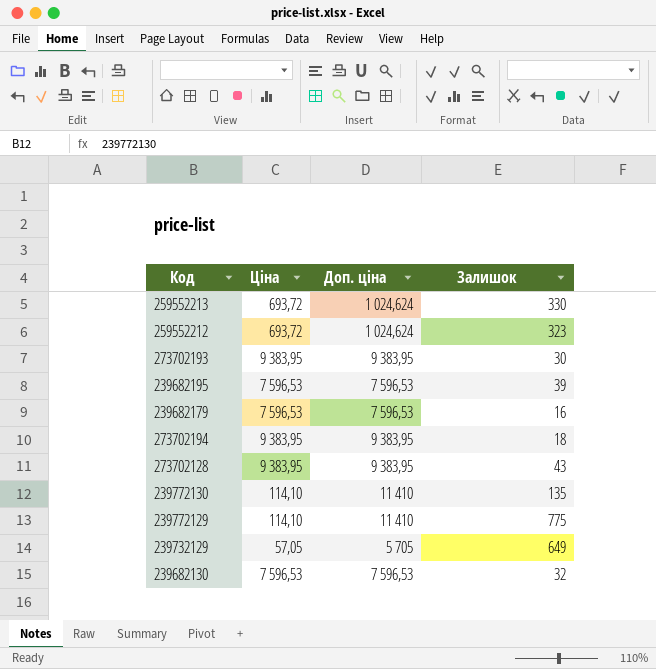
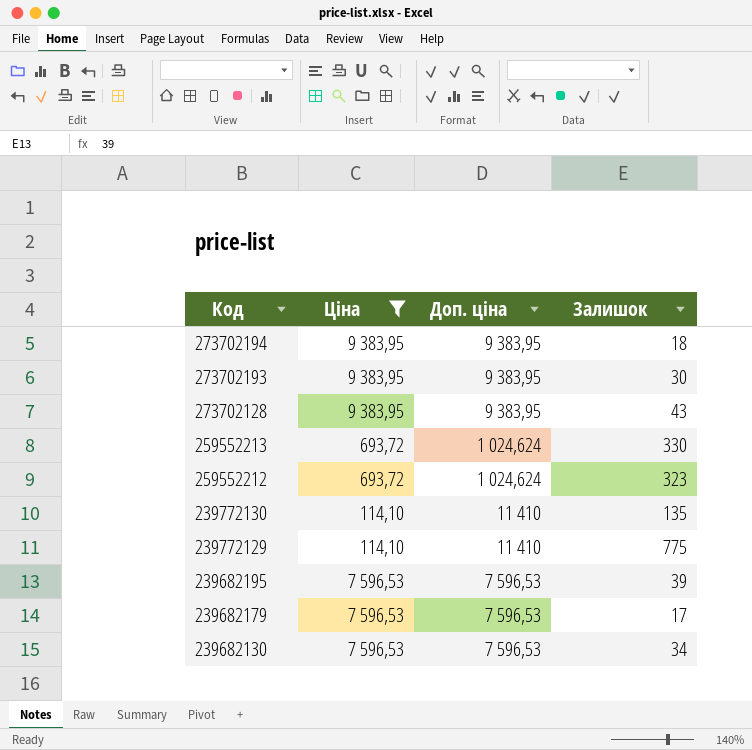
filter: none -> Ціна != 57,05
row order: none -> Код descending
239682179 | Залишок: 16 -> 17
239682130 | Залишок: 32 -> 34

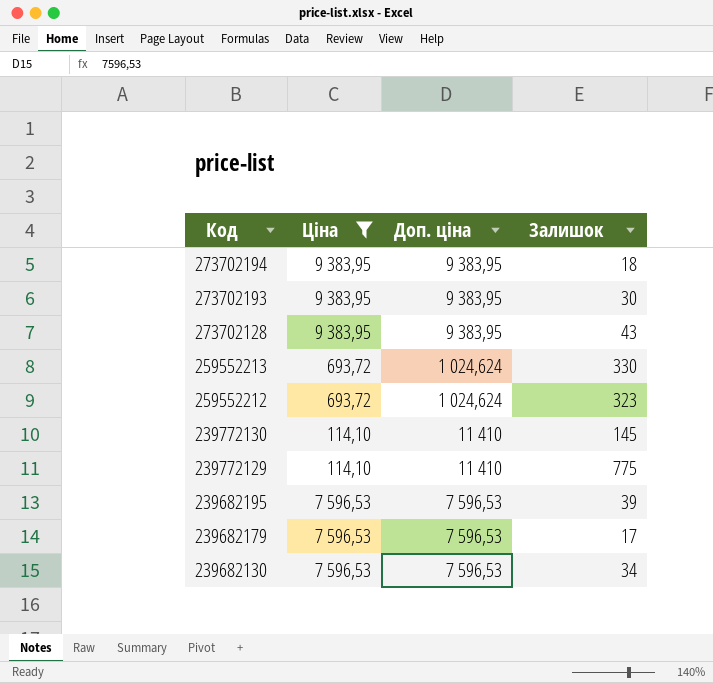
239772130 | Залишок: 135 -> 145

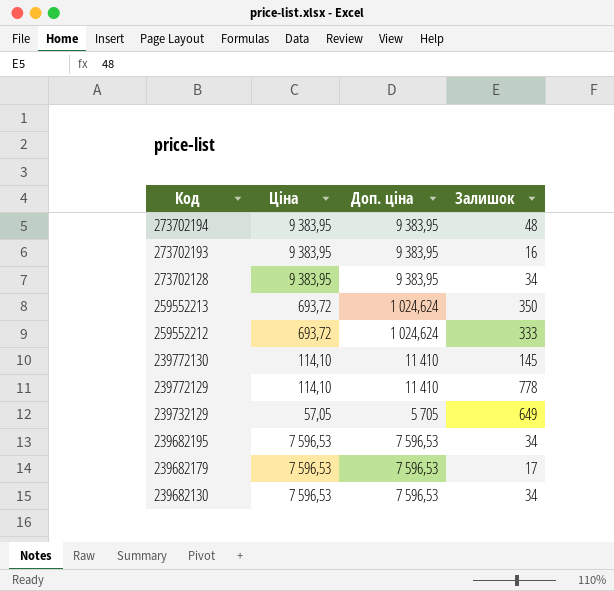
filter: Ціна != 57,05 -> none
273702194 | Залишок: 18 -> 48
273702193 | Залишок: 30 -> 16
273702128 | Залишок: 43 -> 34
259552213 | Залишок: 330 -> 350
259552212 | Залишок: 323 -> 333
239772129 | Залишок: 775 -> 778
239682195 | Залишок: 39 -> 34

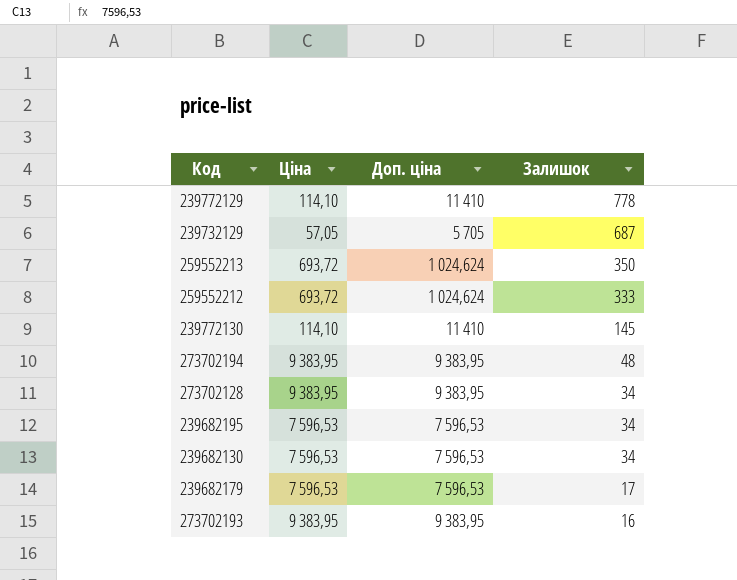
row order: Код descending -> Залишок descending
239732129 | Залишок: 649 -> 687

